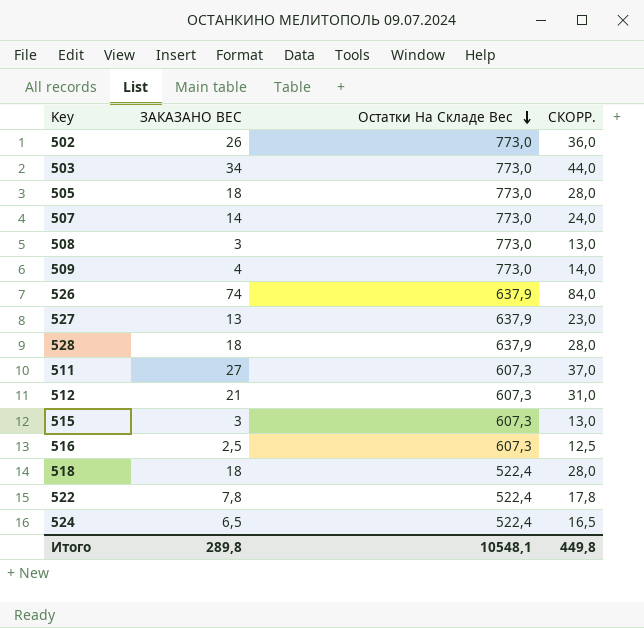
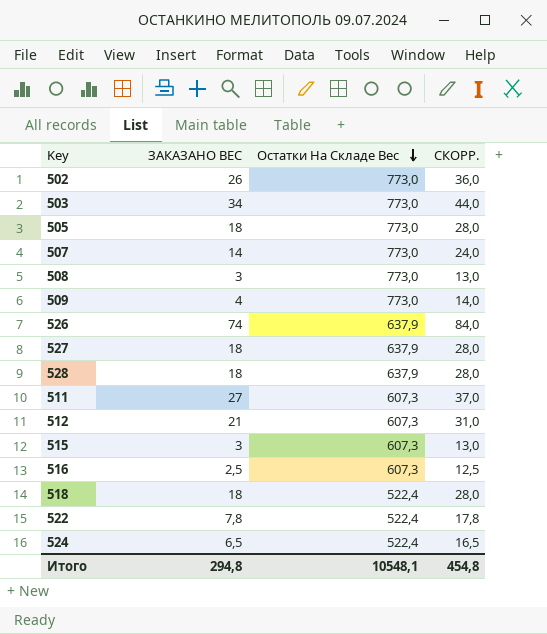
527 | ЗАКАЗАНО ВЕС: 13 -> 18
527 | СКОРР.: 23,0 -> 28,0
Итого | ЗАКАЗАНО ВЕС: 289,8 -> 294,8
Итого | СКОРР.: 449,8 -> 454,8

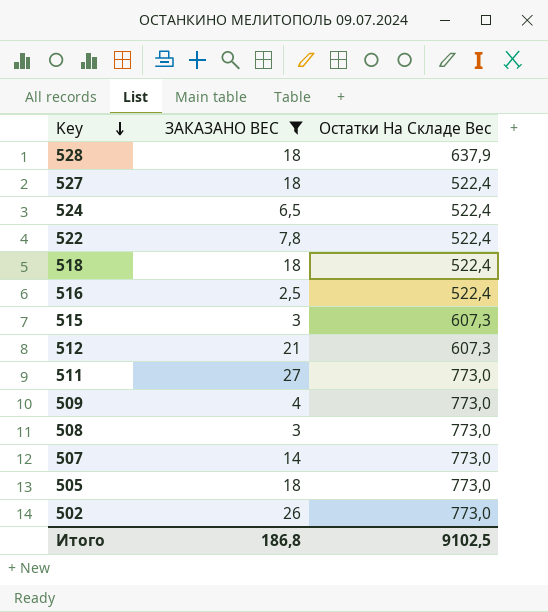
filter: none -> ЗАКАЗАНО ВЕС <= 27
row order: Остатки На Складе Вес descending -> Key descending
column СКОРР. | formula: [ЗАКАЗАНО ВЕС] + 10 -> none
527 | Остатки На Складе Вес: 637,9 -> 522,4
516 | Остатки На Складе Вес: 607,3 -> 522,4
511 | Остатки На Складе Вес: 607,3 -> 773,0
Итого | ЗАКАЗАНО ВЕС: 294,8 -> 186,8
Итого | Остатки На Складе Вес: 10548,1 -> 9102,5

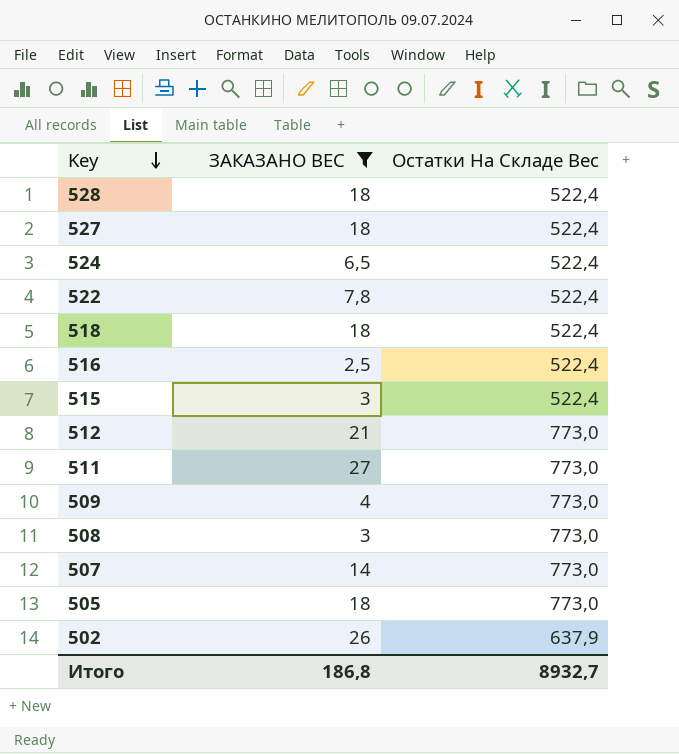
528 | Остатки На Складе Вес: 637,9 -> 522,4
515 | Остатки На Складе Вес: 607,3 -> 522,4
512 | Остатки На Складе Вес: 607,3 -> 773,0
502 | Остатки На Складе Вес: 773,0 -> 637,9
Итого | Остатки На Складе Вес: 9102,5 -> 8932,7

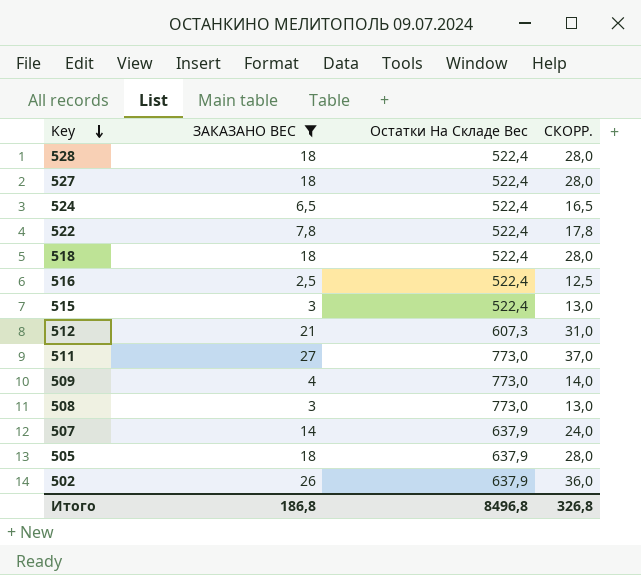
column СКОРР. | formula: none -> [ЗАКАЗАНО ВЕС] + 10
512 | Остатки На Складе Вес: 773,0 -> 607,3
507 | Остатки На Складе Вес: 773,0 -> 637,9
505 | Остатки На Складе Вес: 773,0 -> 637,9
Итого | Остатки На Складе Вес: 8932,7 -> 8496,8

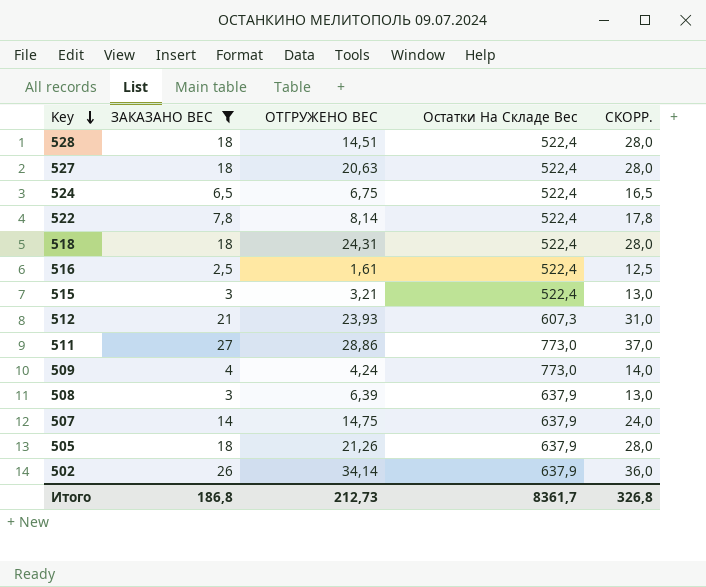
column ОТГРУЖЕНО ВЕС | position: none -> 3
508 | Остатки На Складе Вес: 773,0 -> 637,9
Итого | Остатки На Складе Вес: 8496,8 -> 8361,7

